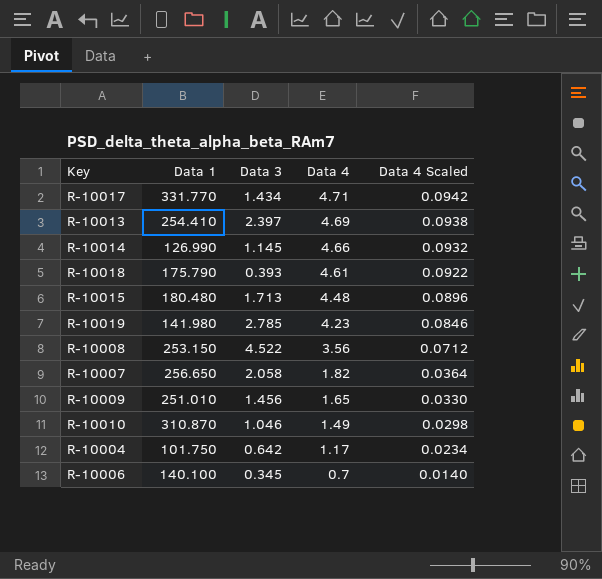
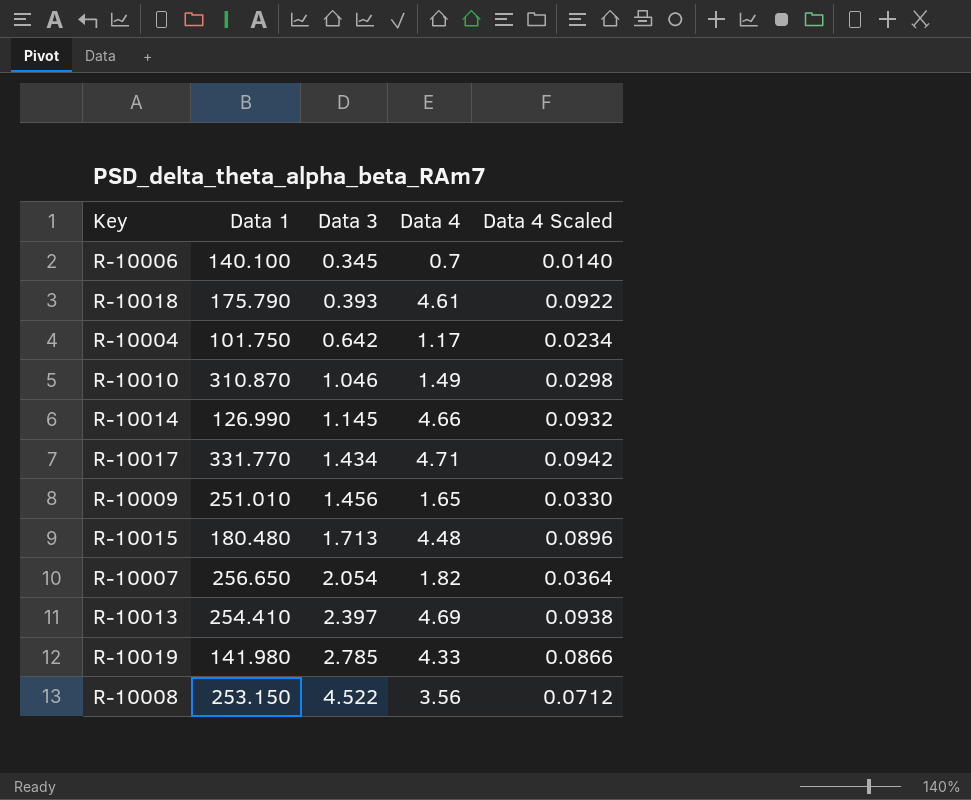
row order: Data 4 descending -> Data 3 ascending
R-10007 | Data 3: 2.058 -> 2.054
R-10019 | Data 4: 4.23 -> 4.33
R-10019 | Data 4 Scaled: 0.0846 -> 0.0866

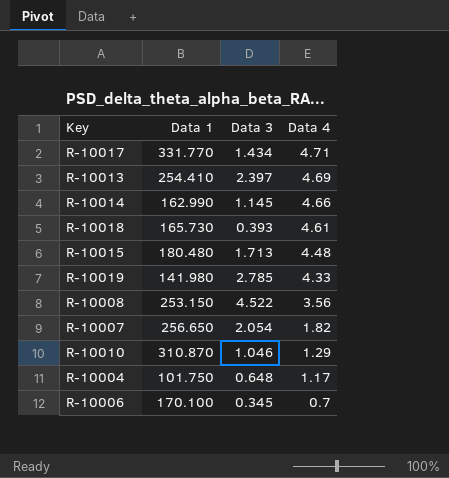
row order: Data 3 ascending -> Data 4 descending
column Data 4 Scaled | formula: [Data 4] * 0.02 -> none
row R-10009: 251.010 | 1.456 | 1.65 | 0.0330 -> none
R-10014 | Data 1: 126.990 -> 162.990
R-10018 | Data 1: 175.790 -> 165.730
R-10010 | Data 4: 1.49 -> 1.29
R-10004 | Data 3: 0.642 -> 0.648
R-10006 | Data 1: 140.100 -> 170.100

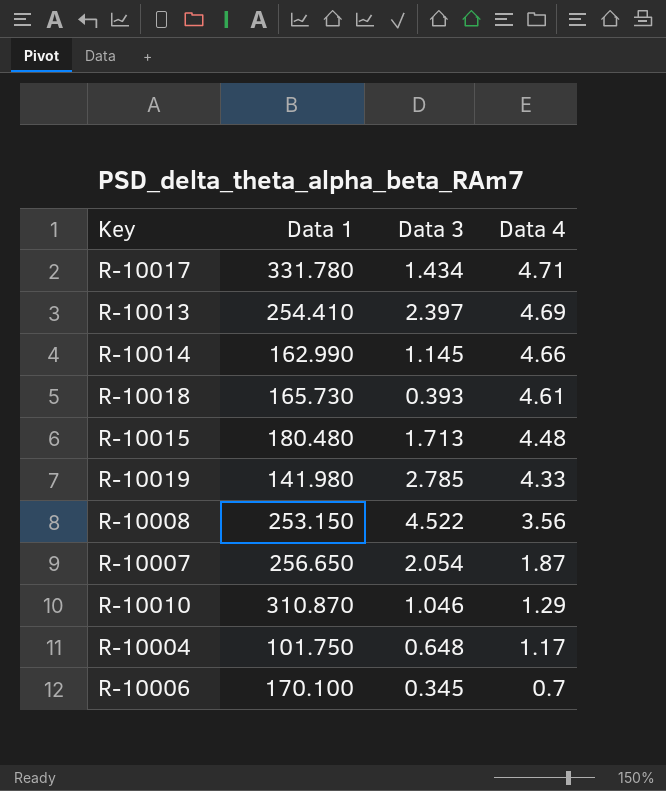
R-10017 | Data 1: 331.770 -> 331.780
R-10007 | Data 4: 1.82 -> 1.87

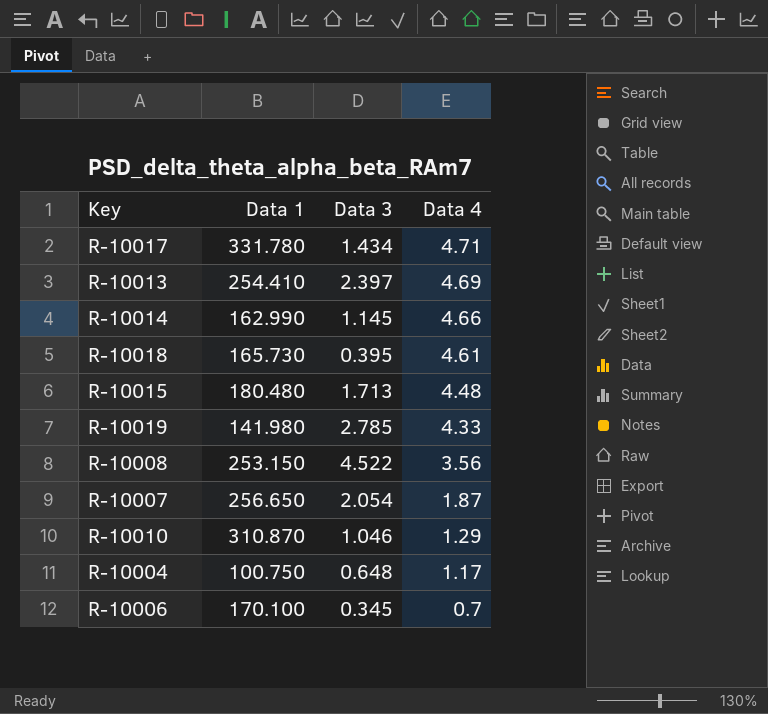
R-10018 | Data 3: 0.393 -> 0.395
R-10004 | Data 1: 101.750 -> 100.750

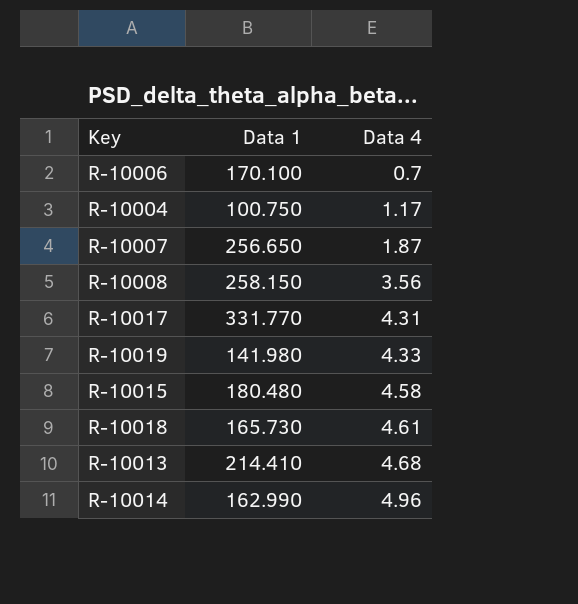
row order: Data 4 descending -> Data 4 ascending
column Data 3 | position: 3 -> none
row R-10010: 310.870 | 1.046 | 1.29 -> none
R-10008 | Data 1: 253.150 -> 258.150
R-10017 | Data 1: 331.780 -> 331.770
R-10017 | Data 4: 4.71 -> 4.31
R-10015 | Data 4: 4.48 -> 4.58
R-10013 | Data 1: 254.410 -> 214.410
R-10013 | Data 4: 4.69 -> 4.68
R-10014 | Data 4: 4.66 -> 4.96

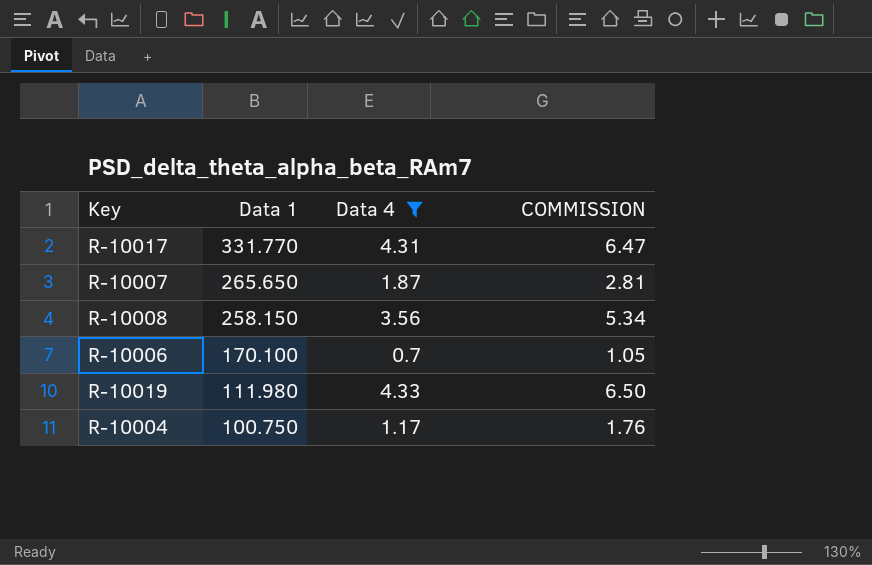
filter: none -> Data 4 <= 4.33
row order: Data 4 ascending -> Data 1 descending
column COMMISSION | formula: none -> [Data 4] * 1.5
R-10007 | Data 1: 256.650 -> 265.650
R-10019 | Data 1: 141.980 -> 111.980

